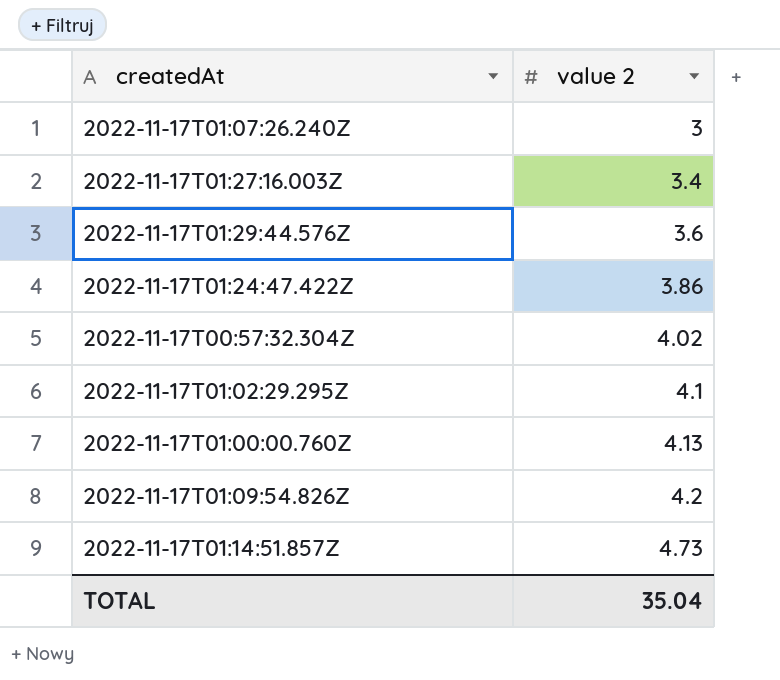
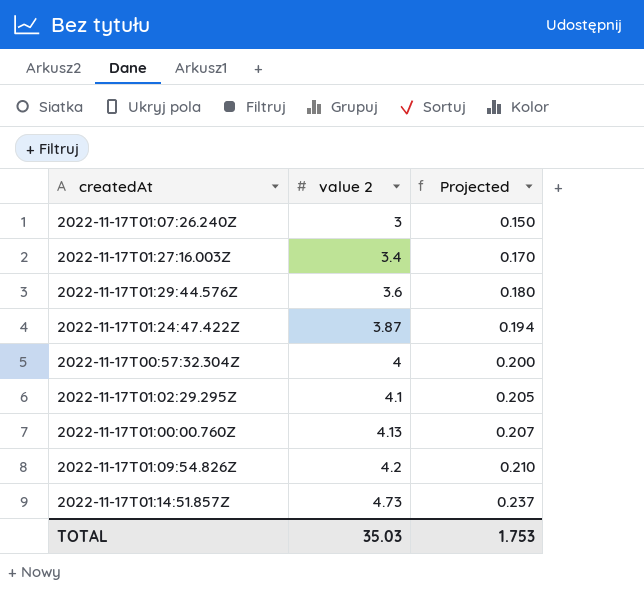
column Projected | formula: none -> [value 2] * 0.05
2022-11-17T01:24:47.422Z | value 2: 3.86 -> 3.87
2022-11-17T00:57:32.304Z | value 2: 4.02 -> 4
TOTAL | value 2: 35.04 -> 35.03

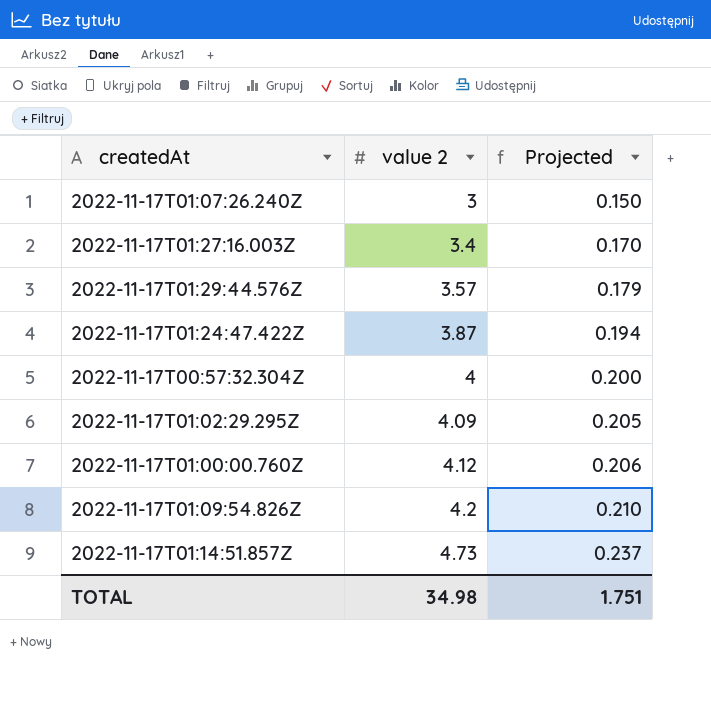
2022-11-17T01:29:44.576Z | value 2: 3.6 -> 3.57
2022-11-17T01:29:44.576Z | Projected: 0.180 -> 0.179
2022-11-17T01:02:29.295Z | value 2: 4.1 -> 4.09
2022-11-17T01:00:00.760Z | value 2: 4.13 -> 4.12
2022-11-17T01:00:00.760Z | Projected: 0.207 -> 0.206
TOTAL | value 2: 35.03 -> 34.98
TOTAL | Projected: 1.753 -> 1.751

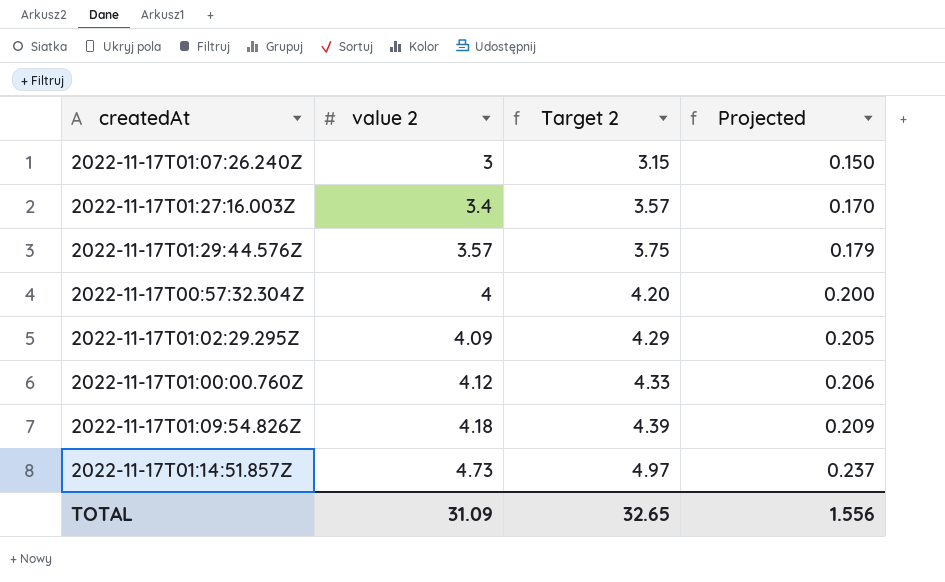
column Target 2 | formula: none -> [value 2] * 1.05
row 2022-11-17T01:24:47.422Z: 3.87 | 0.194 -> none
2022-11-17T01:09:54.826Z | value 2: 4.2 -> 4.18
2022-11-17T01:09:54.826Z | Projected: 0.210 -> 0.209
TOTAL | value 2: 34.98 -> 31.09
TOTAL | Projected: 1.751 -> 1.556

